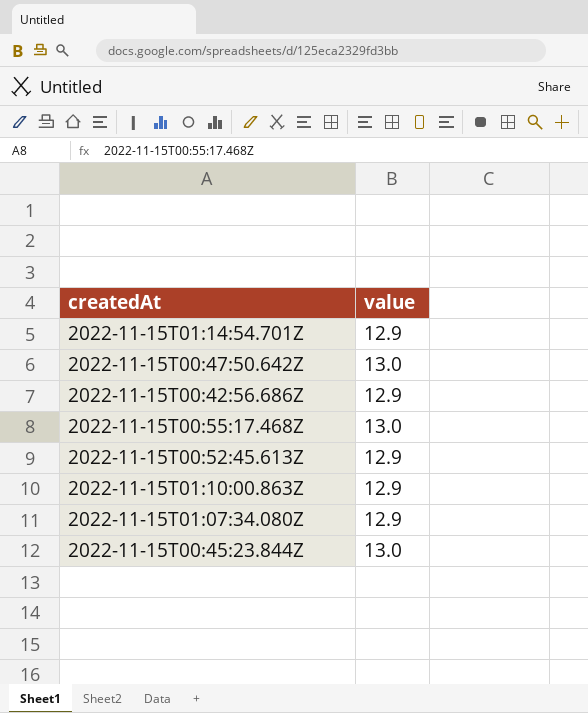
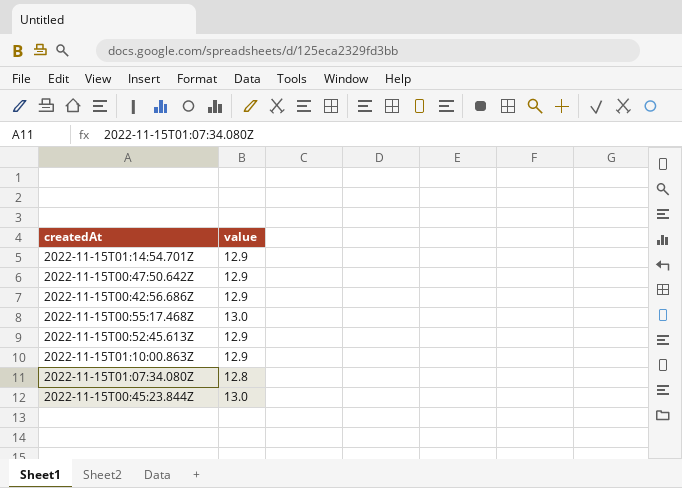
2022-11-15T00:47:50.642Z | value: 13.0 -> 12.9
2022-11-15T01:07:34.080Z | value: 12.9 -> 12.8

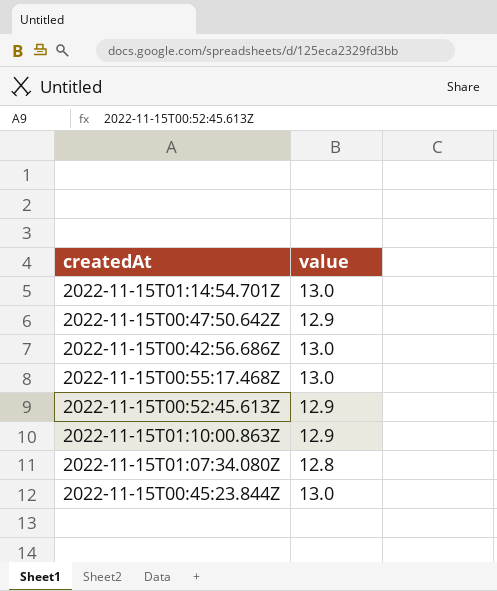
2022-11-15T01:14:54.701Z | value: 12.9 -> 13.0
2022-11-15T00:42:56.686Z | value: 12.9 -> 13.0

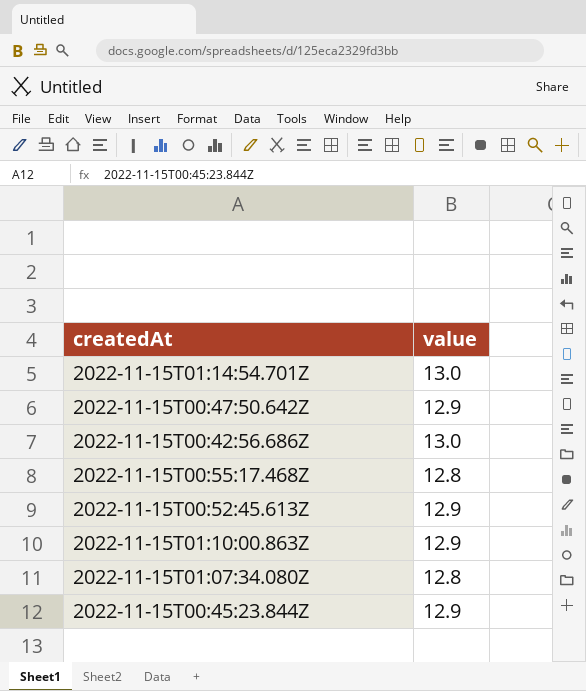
2022-11-15T00:55:17.468Z | value: 13.0 -> 12.8
2022-11-15T00:45:23.844Z | value: 13.0 -> 12.9

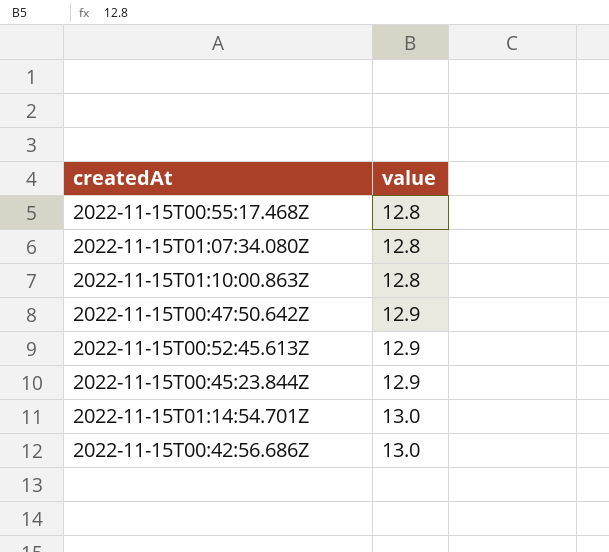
row order: none -> value ascending
2022-11-15T01:10:00.863Z | value: 12.9 -> 12.8

